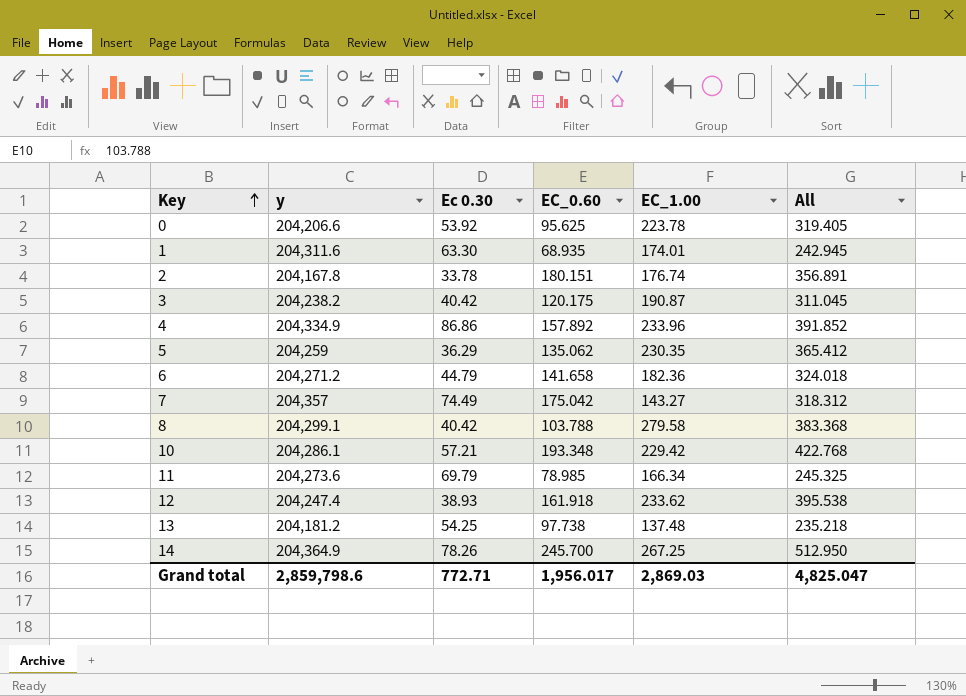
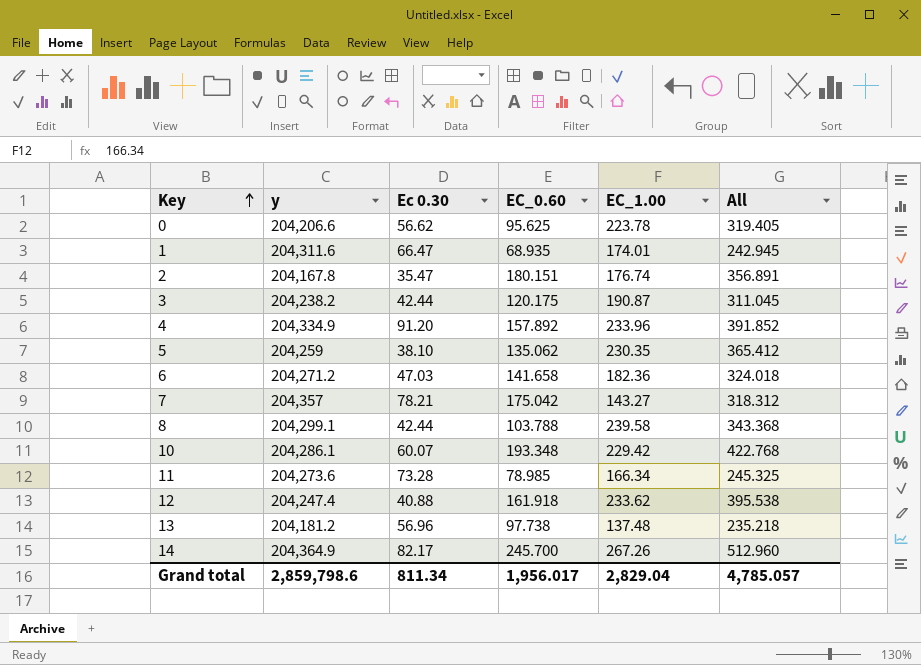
0 | Ec 0.30: 53.92 -> 56.62
1 | Ec 0.30: 63.30 -> 66.47
2 | Ec 0.30: 33.78 -> 35.47
3 | Ec 0.30: 40.42 -> 42.44
4 | Ec 0.30: 86.86 -> 91.20
5 | Ec 0.30: 36.29 -> 38.10
6 | Ec 0.30: 44.79 -> 47.03
7 | Ec 0.30: 74.49 -> 78.21
8 | Ec 0.30: 40.42 -> 42.44
8 | EC_1.00: 279.58 -> 239.58
8 | All: 383.368 -> 343.368
10 | Ec 0.30: 57.21 -> 60.07
11 | Ec 0.30: 69.79 -> 73.28
12 | Ec 0.30: 38.93 -> 40.88
13 | Ec 0.30: 54.25 -> 56.96
14 | Ec 0.30: 78.26 -> 82.17
14 | EC_1.00: 267.25 -> 267.26
14 | All: 512.950 -> 512.960
Grand total | Ec 0.30: 772.71 -> 811.34
Grand total | EC_1.00: 2,869.03 -> 2,829.04
Grand total | All: 4,825.047 -> 4,785.057

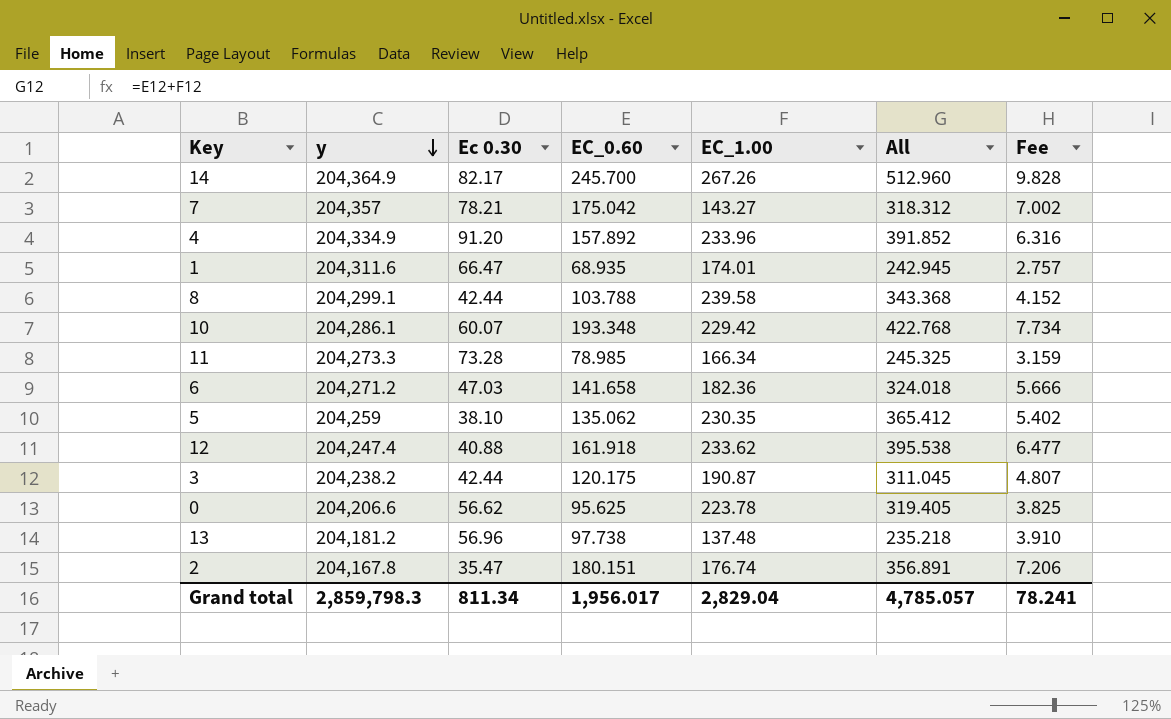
row order: Key ascending -> y descending
column Fee | formula: none -> [EC_0.60] * 0.04
11 | y: 204,273.6 -> 204,273.3
Grand total | y: 2,859,798.6 -> 2,859,798.3

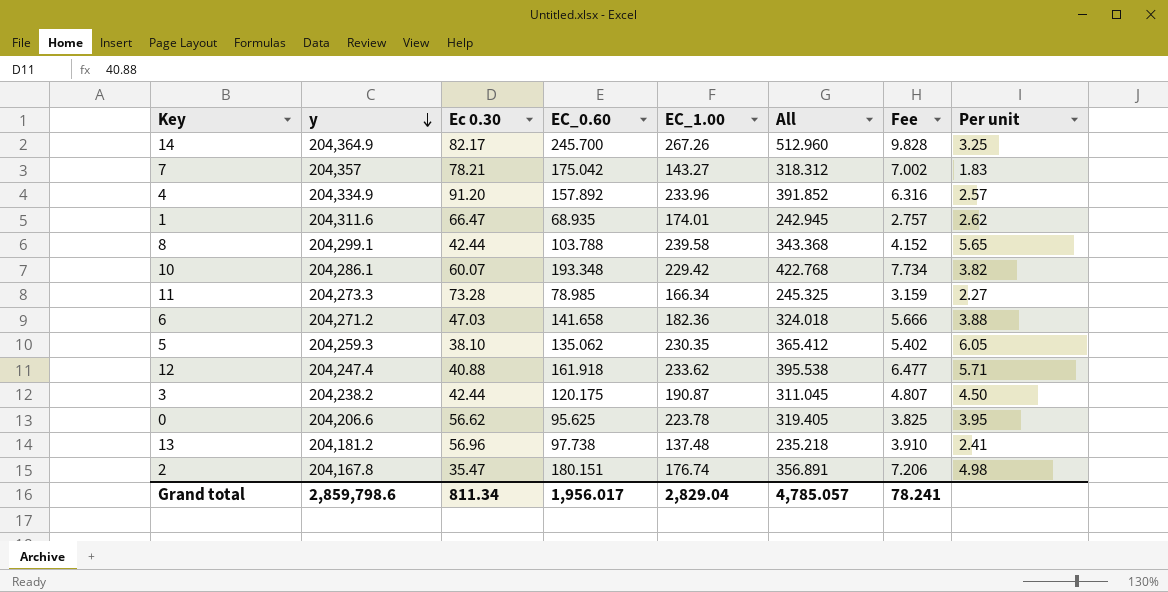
column Per unit | formula: none -> [EC_1.00] / [Ec 0.30]
5 | y: 204,259 -> 204,259.3
Grand total | y: 2,859,798.3 -> 2,859,798.6

